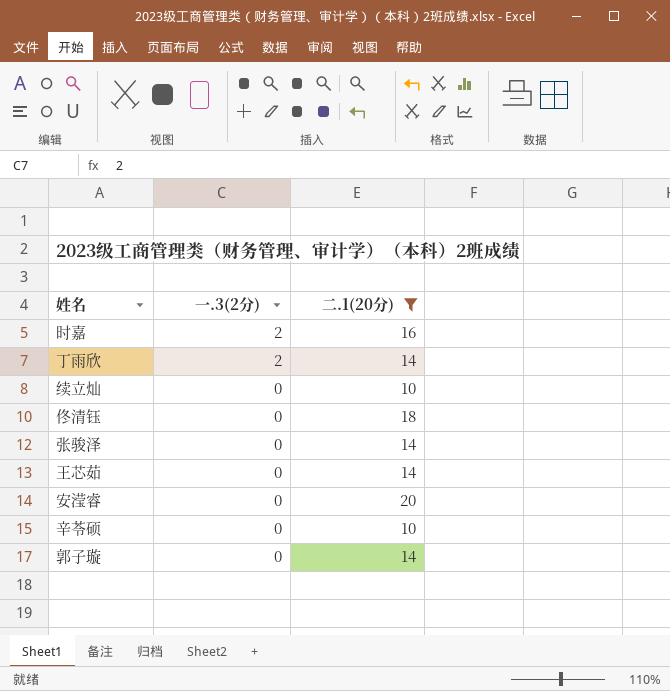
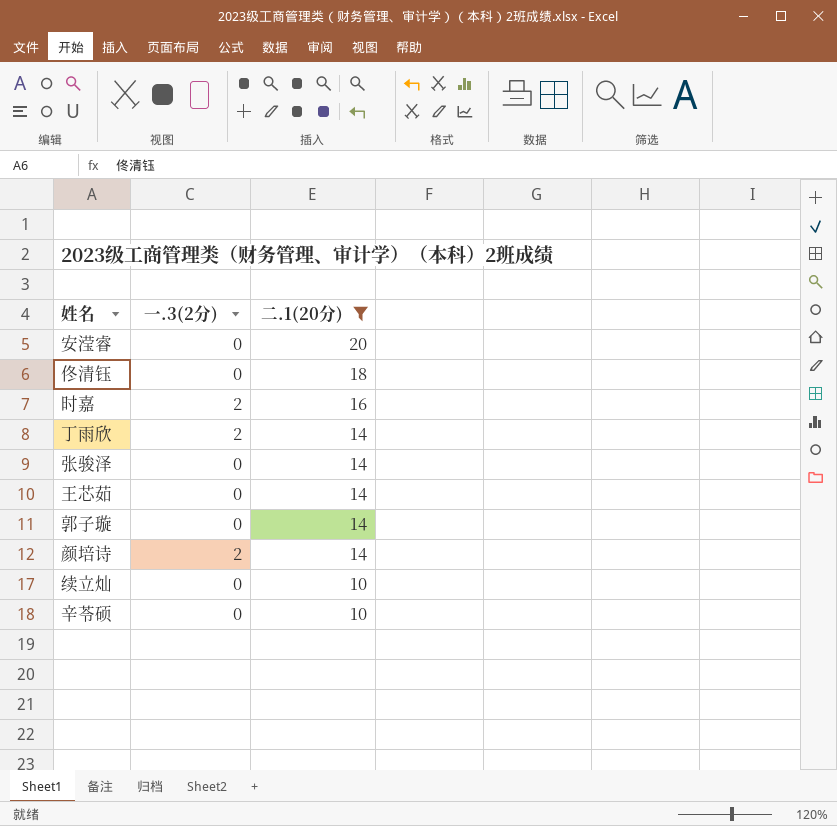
row order: 一.3(2分) descending -> 二.1(20分) descending
row 颜培诗: none -> 2 | 14

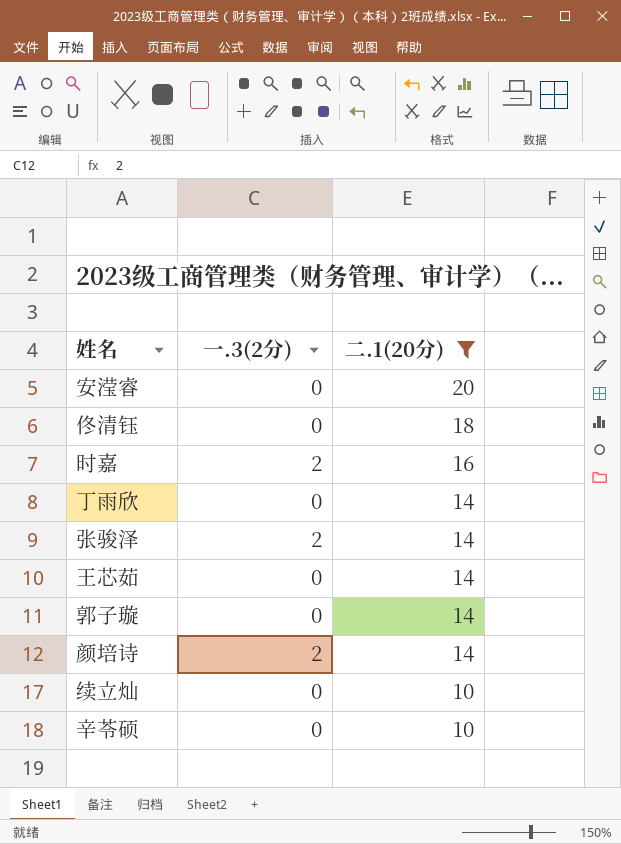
丁雨欣 | 一.3(2分): 2 -> 0
张骏泽 | 一.3(2分): 0 -> 2

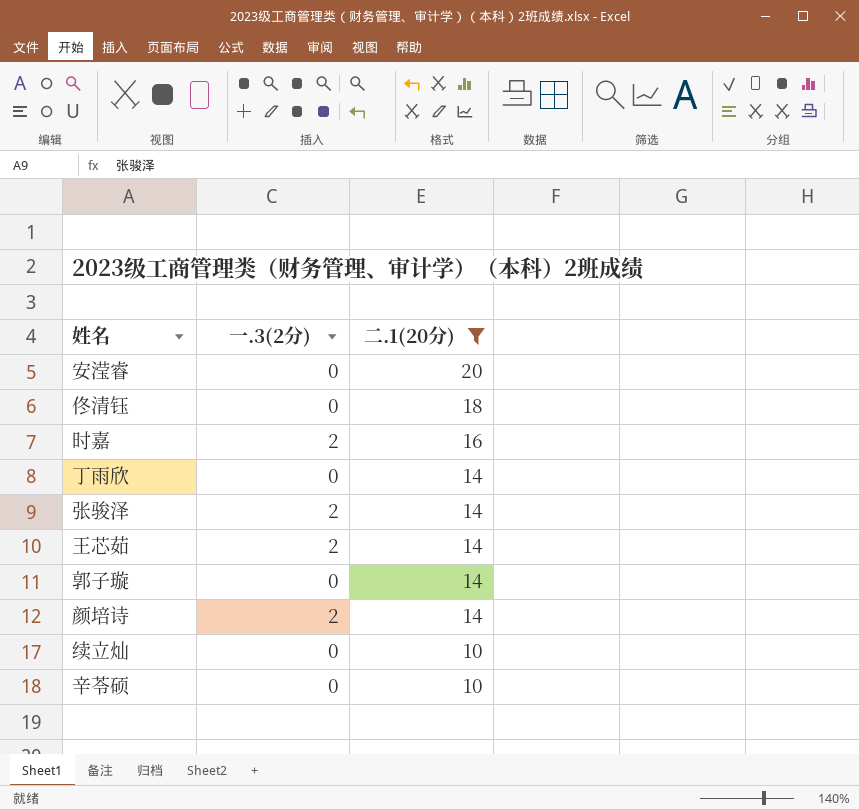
王芯茹 | 一.3(2分): 0 -> 2

